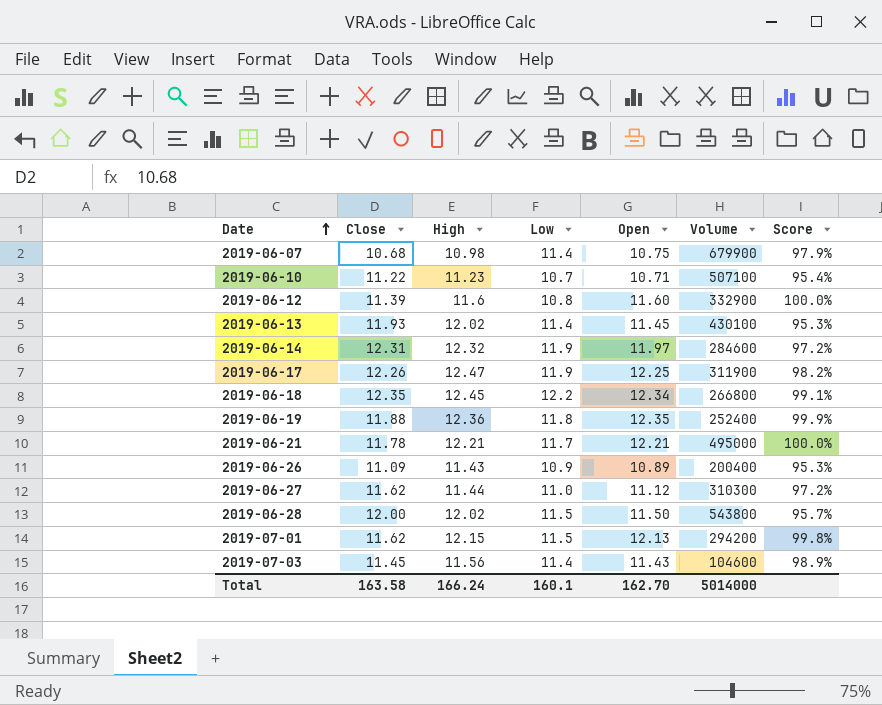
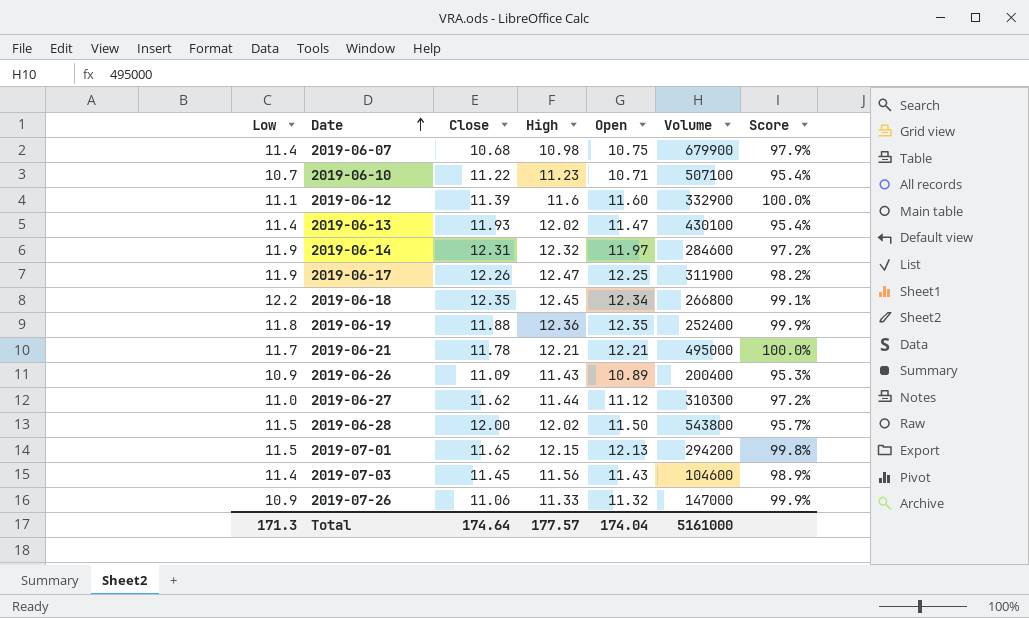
column Low | position: 4 -> 1
2019-06-12 | Low: 10.8 -> 11.1
2019-06-13 | Open: 11.45 -> 11.47
2019-06-13 | Score: 95.3% -> 95.4%
row 2019-07-26: none -> 10.9 | 11.06 | 11.33 | 11.32 | 147000 | 99.9%
Total | Low: 160.1 -> 171.3
Total | Close: 163.58 -> 174.64
Total | High: 166.24 -> 177.57
Total | Open: 162.70 -> 174.04
Total | Volume: 5014000 -> 5161000

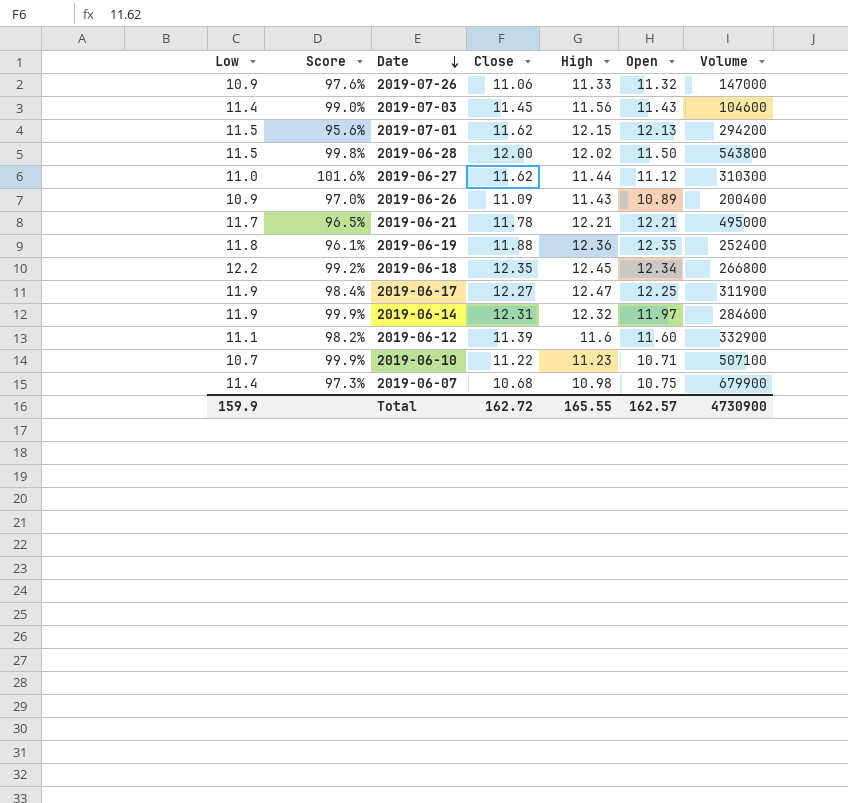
row order: Date ascending -> Date descending
column Score | formula: [Open] / [High] -> [Close] / [High]
column Score | position: 7 -> 2
row 2019-06-13: 11.4 | 11.93 | 12.02 | 11.47 | 430100 | 95.4% -> none
2019-06-17 | Close: 12.26 -> 12.27
Total | Low: 171.3 -> 159.9
Total | Close: 174.64 -> 162.72
Total | High: 177.57 -> 165.55
Total | Open: 174.04 -> 162.57
Total | Volume: 5161000 -> 4730900

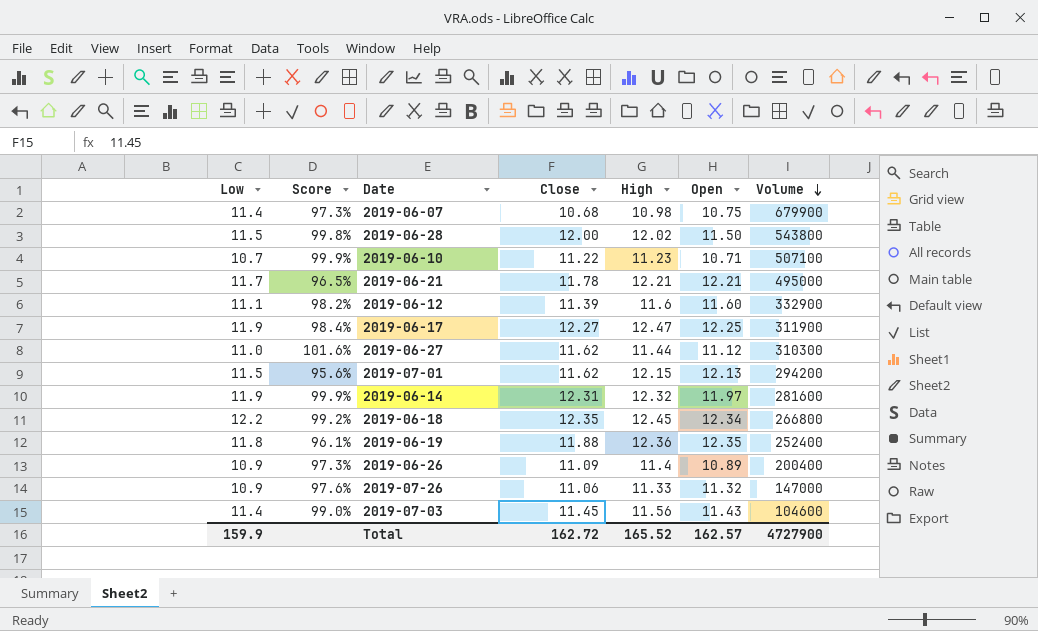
row order: Date descending -> Volume descending
2019-06-14 | Volume: 284600 -> 281600
2019-06-26 | Score: 97.0% -> 97.3%
2019-06-26 | High: 11.43 -> 11.4
Total | High: 165.55 -> 165.52
Total | Volume: 4730900 -> 4727900

